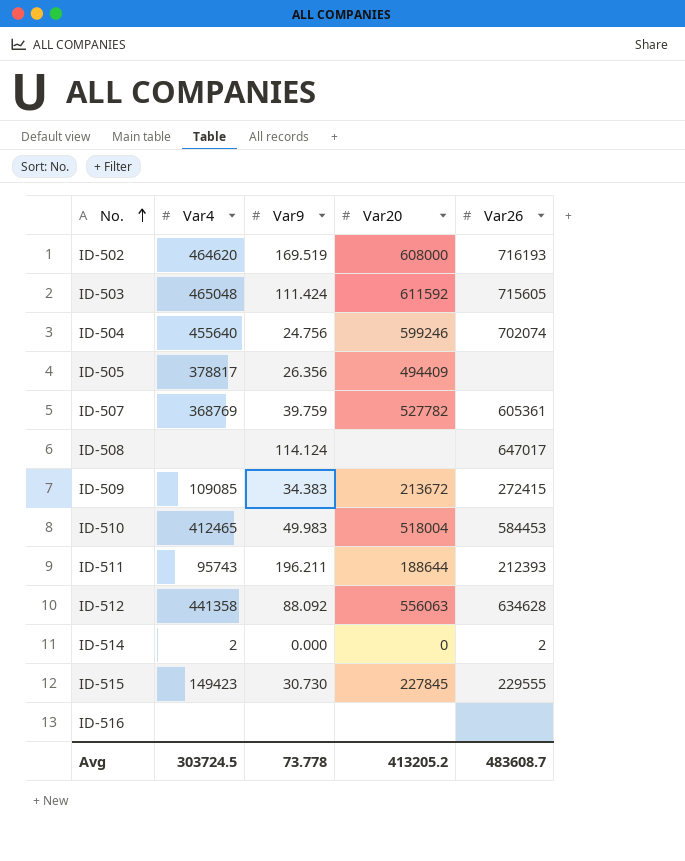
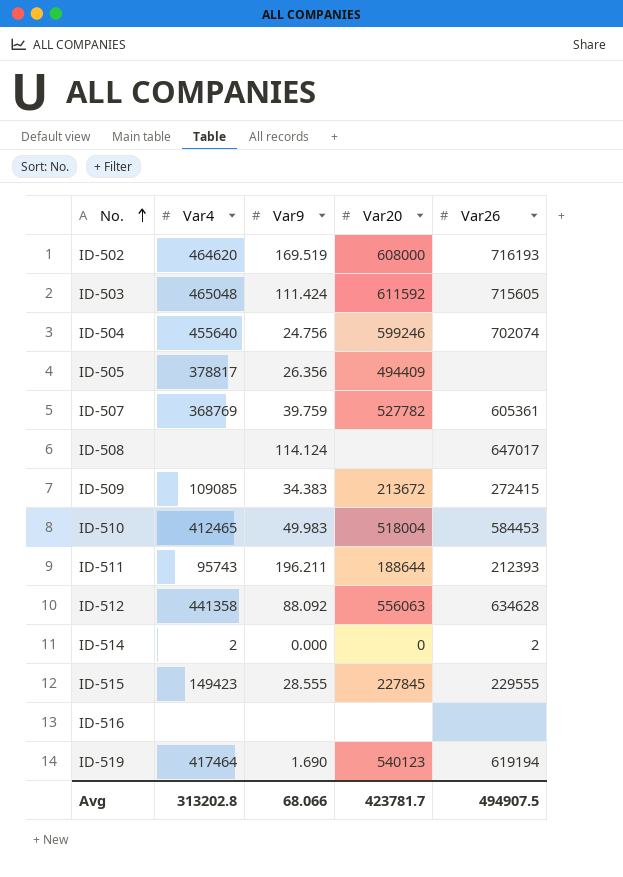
ID-515 | Var9: 30.730 -> 28.555
row ID-519: none -> 417464 | 1.690 | 540123 | 619194
Avg | Var4: 303724.5 -> 313202.8
Avg | Var9: 73.778 -> 68.066
Avg | Var20: 413205.2 -> 423781.7
Avg | Var26: 483608.7 -> 494907.5

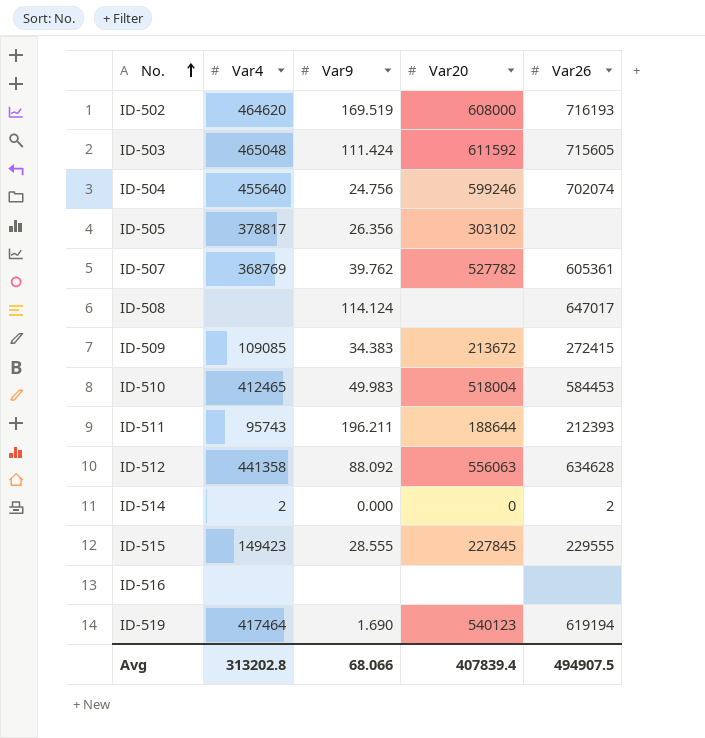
ID-505 | Var20: 494409 -> 303102
ID-507 | Var9: 39.759 -> 39.762
Avg | Var20: 423781.7 -> 407839.4

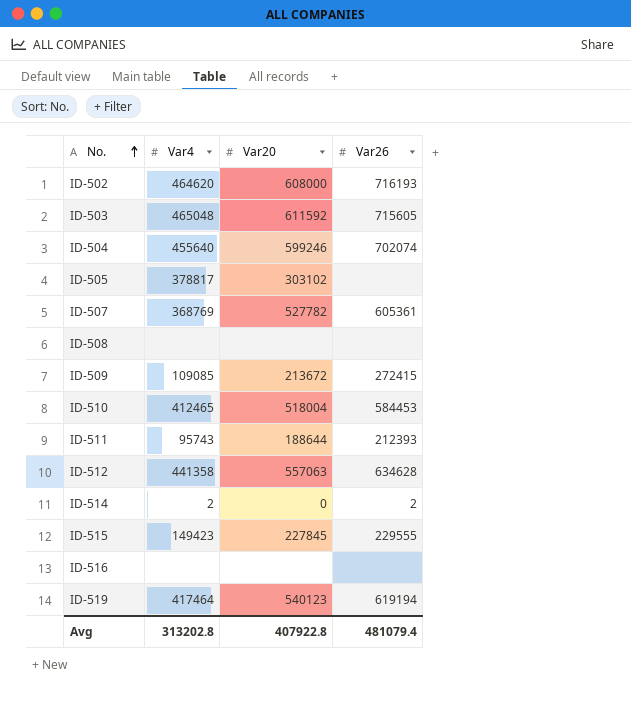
column Var9 | position: 3 -> none
ID-508 | Var26: 647017 -> none
ID-512 | Var20: 556063 -> 557063
Avg | Var20: 407839.4 -> 407922.8
Avg | Var26: 494907.5 -> 481079.4

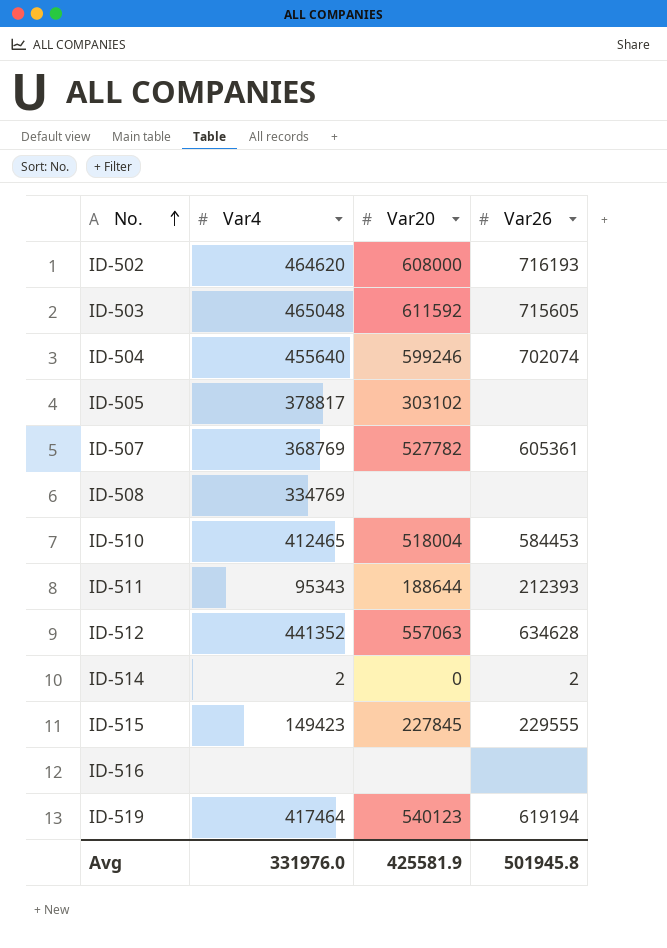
row ID-509: 109085 | 213672 | 272415 -> none
ID-508 | Var4: none -> 334769
ID-511 | Var4: 95743 -> 95343
ID-512 | Var4: 441358 -> 441352
Avg | Var4: 313202.8 -> 331976.0
Avg | Var20: 407922.8 -> 425581.9
Avg | Var26: 481079.4 -> 501945.8

